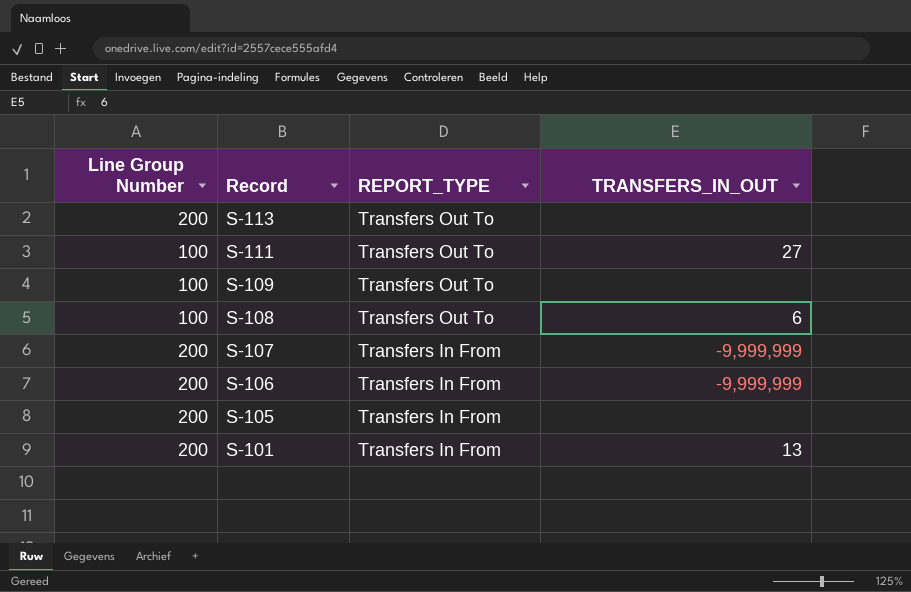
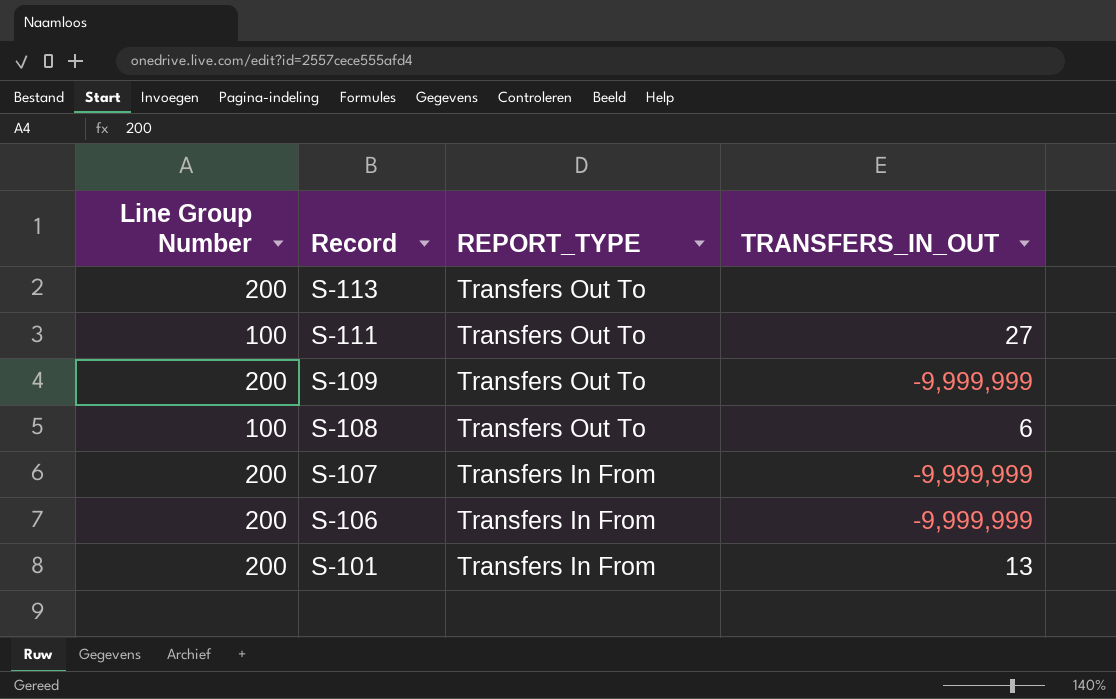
row S-105: 200 | Transfers In From | none -> none
S-109 | Line Group Number: 100 -> 200
S-109 | TRANSFERS_IN_OUT: none -> -9,999,999

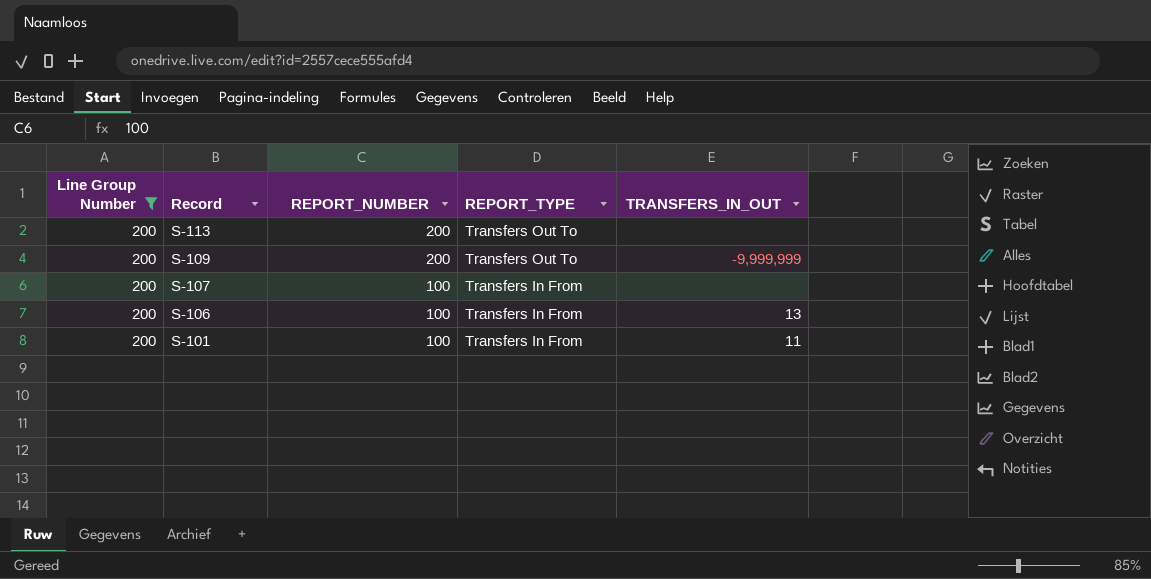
filter: none -> Line Group Number = 200
column REPORT_NUMBER | position: none -> 3
S-107 | TRANSFERS_IN_OUT: -9,999,999 -> none
S-106 | TRANSFERS_IN_OUT: -9,999,999 -> 13
S-101 | TRANSFERS_IN_OUT: 13 -> 11

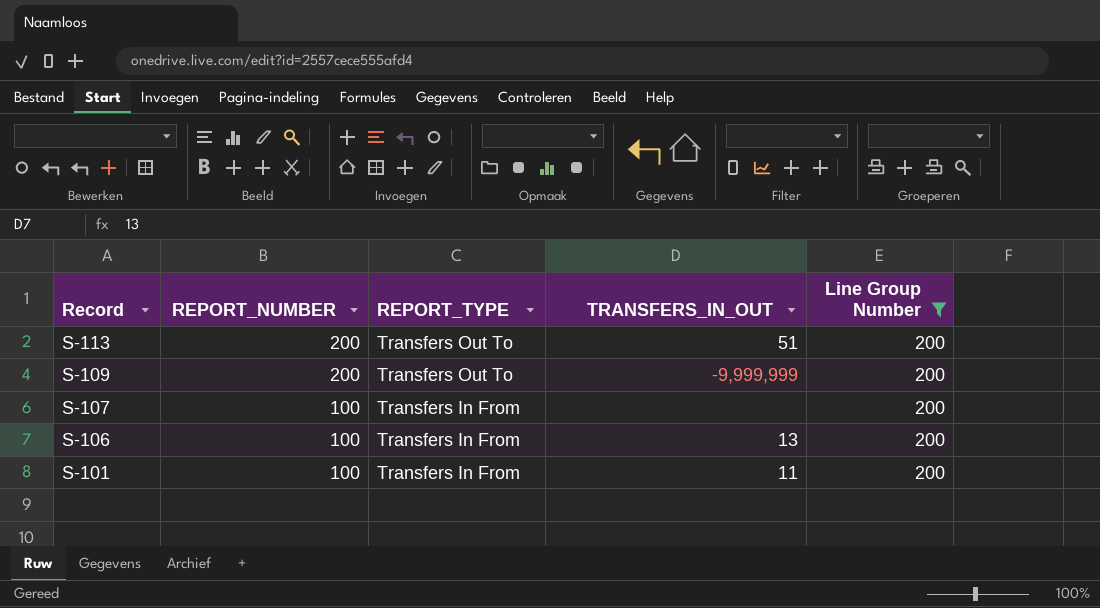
column Line Group Number | position: 1 -> 5
S-113 | TRANSFERS_IN_OUT: none -> 51

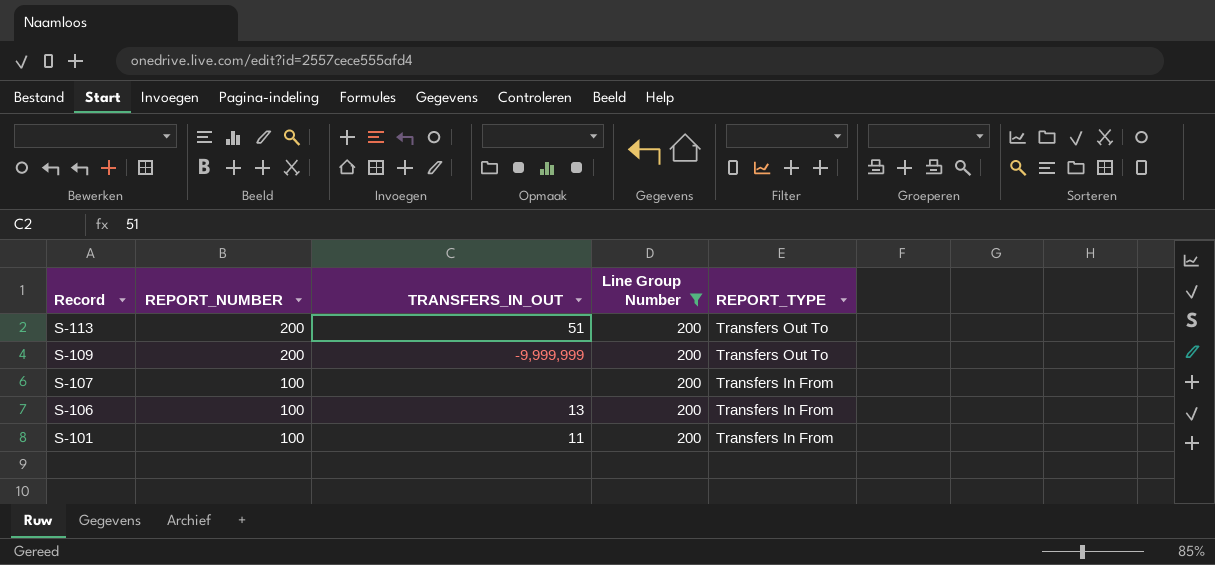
column REPORT_TYPE | position: 3 -> 5

